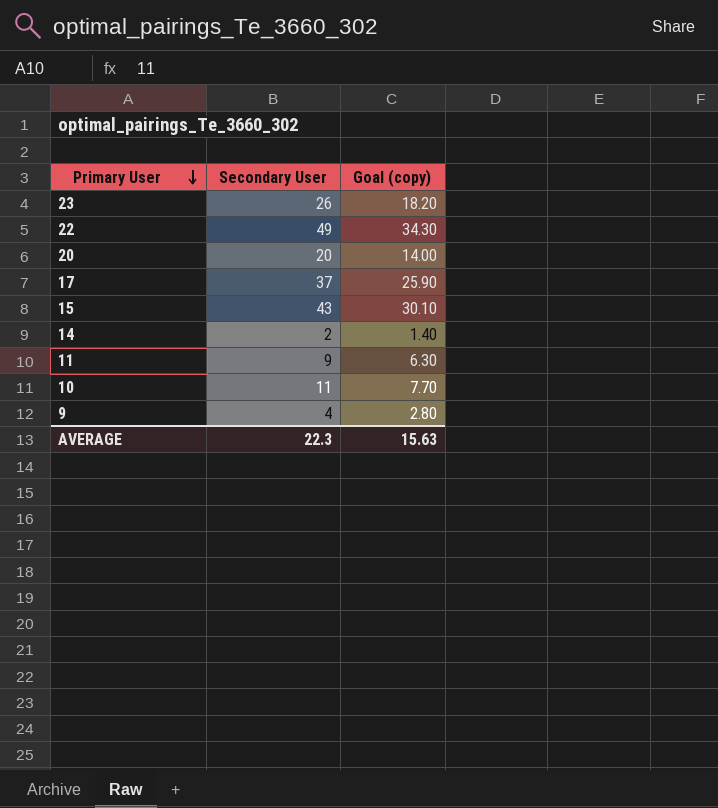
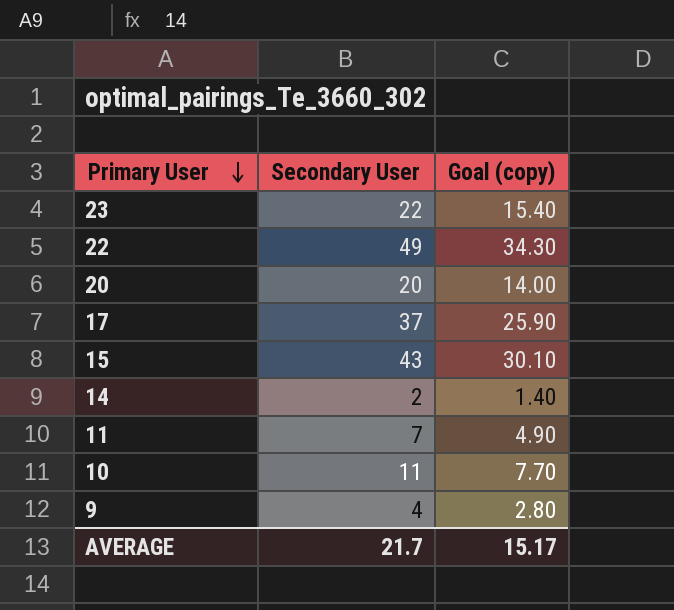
23 | Secondary User: 26 -> 22
23 | Goal (copy): 18.20 -> 15.40
11 | Secondary User: 9 -> 7
11 | Goal (copy): 6.30 -> 4.90
AVERAGE | Secondary User: 22.3 -> 21.7
AVERAGE | Goal (copy): 15.63 -> 15.17

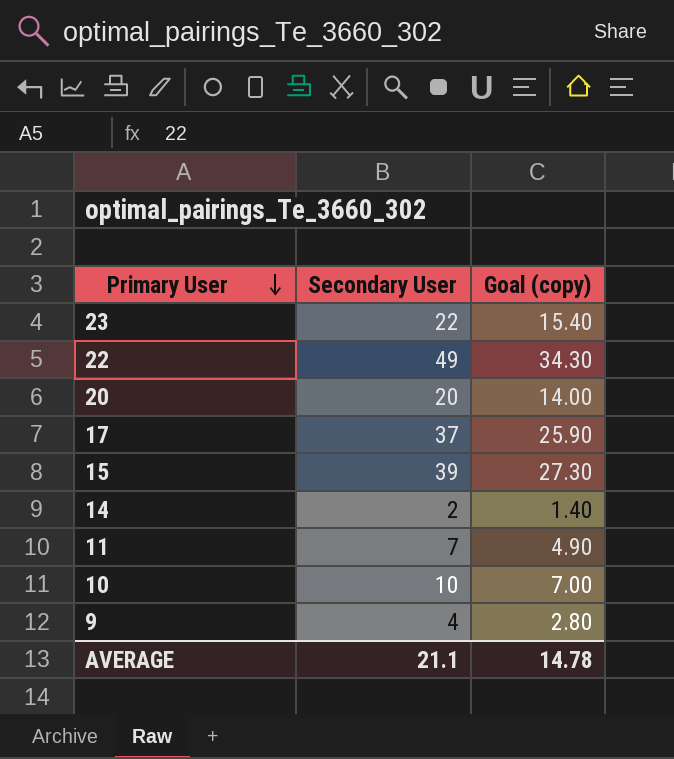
15 | Secondary User: 43 -> 39
15 | Goal (copy): 30.10 -> 27.30
10 | Secondary User: 11 -> 10
10 | Goal (copy): 7.70 -> 7.00
AVERAGE | Secondary User: 21.7 -> 21.1
AVERAGE | Goal (copy): 15.17 -> 14.78

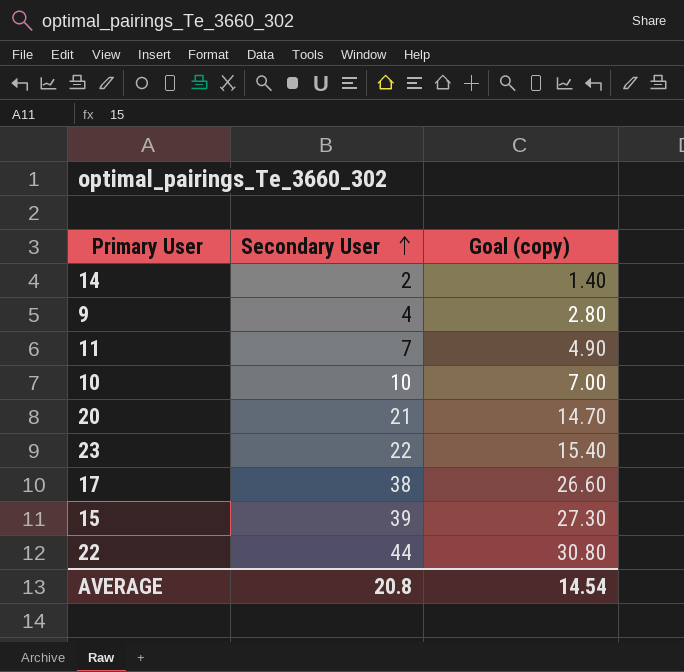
row order: Primary User descending -> Secondary User ascending
20 | Secondary User: 20 -> 21
20 | Goal (copy): 14.00 -> 14.70
17 | Secondary User: 37 -> 38
17 | Goal (copy): 25.90 -> 26.60
22 | Secondary User: 49 -> 44
22 | Goal (copy): 34.30 -> 30.80
AVERAGE | Secondary User: 21.1 -> 20.8
AVERAGE | Goal (copy): 14.78 -> 14.54

